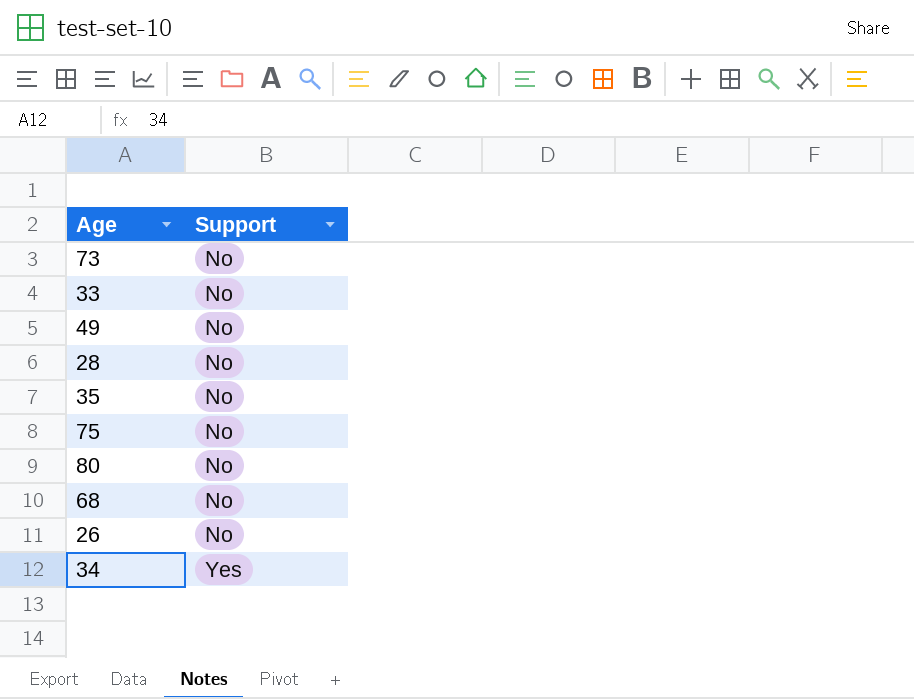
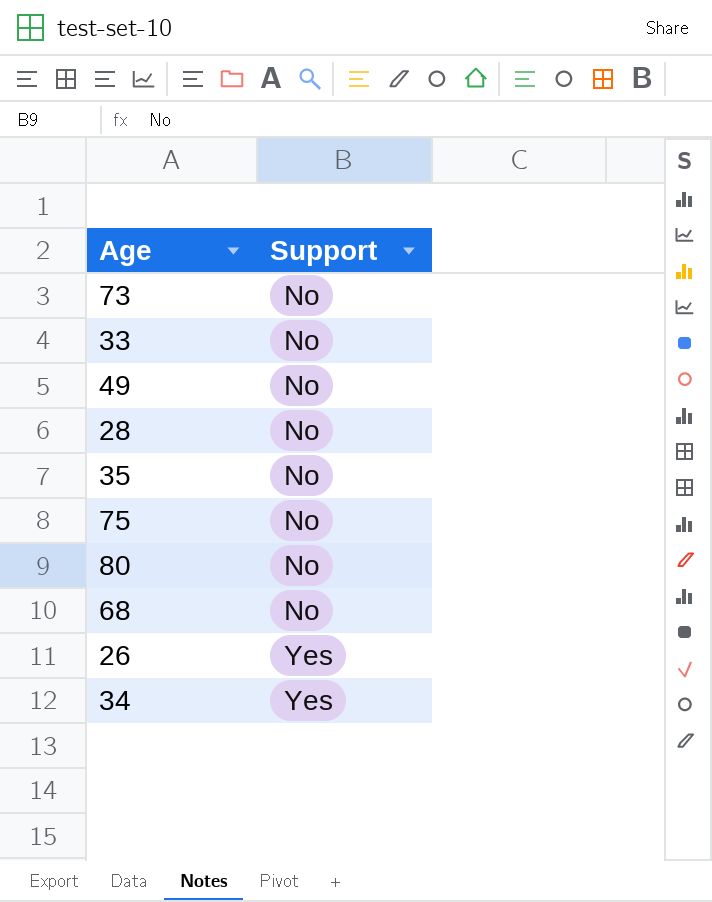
26 | Support: No -> Yes

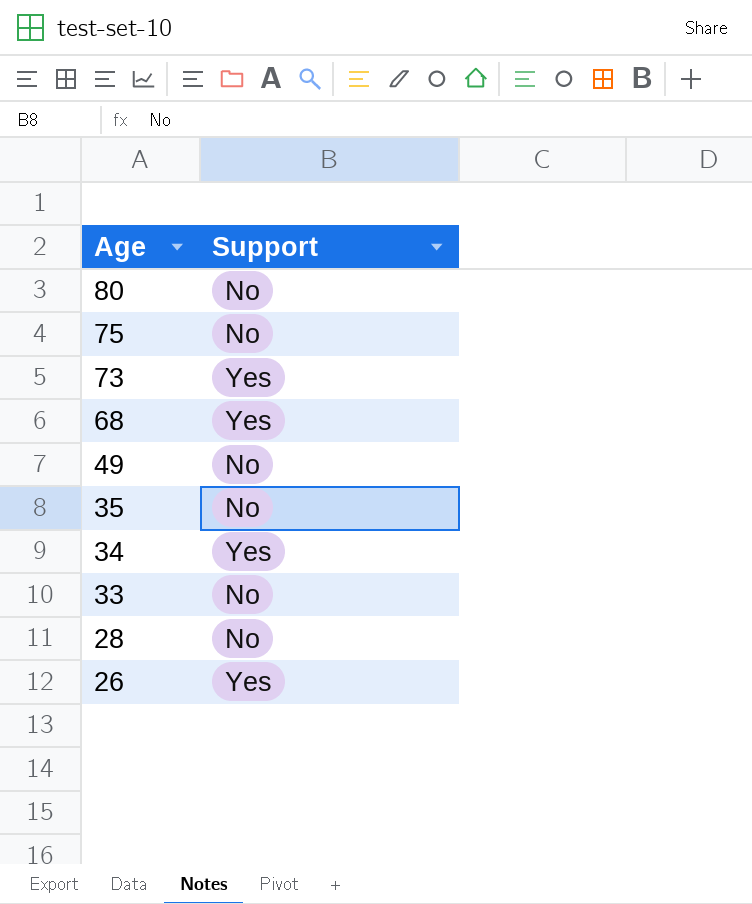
row order: Support ascending -> Age descending
73 | Support: No -> Yes
68 | Support: No -> Yes

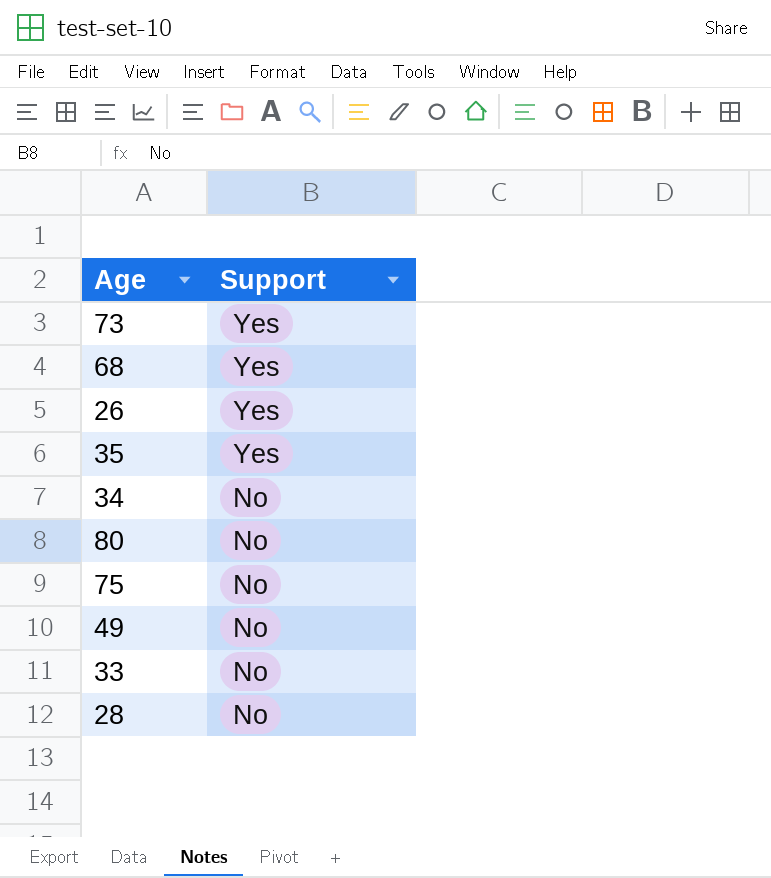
row order: Age descending -> Support descending
35 | Support: No -> Yes
34 | Support: Yes -> No

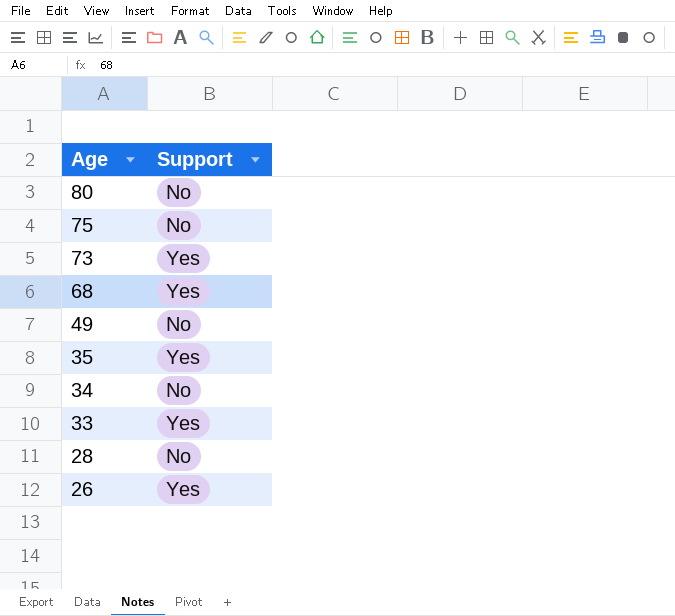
row order: Support descending -> Age descending
33 | Support: No -> Yes

